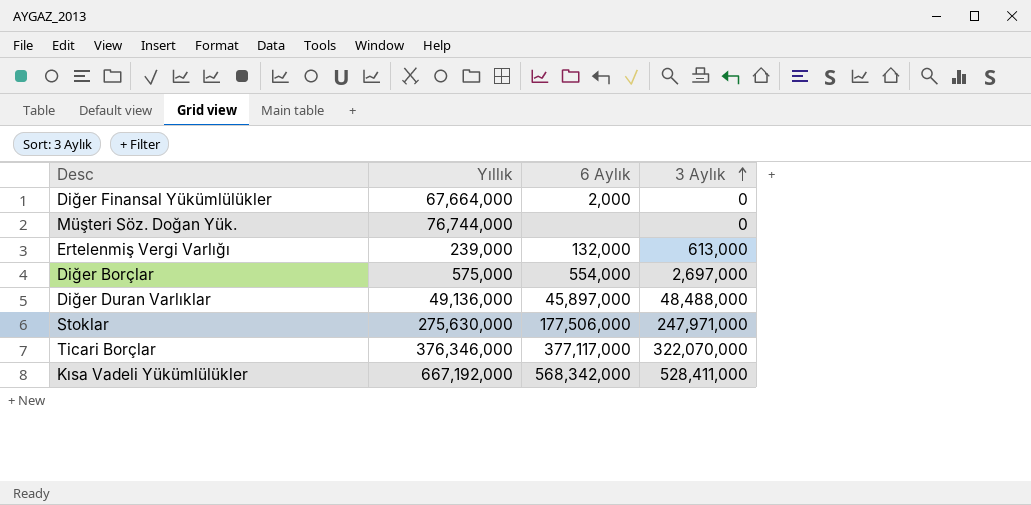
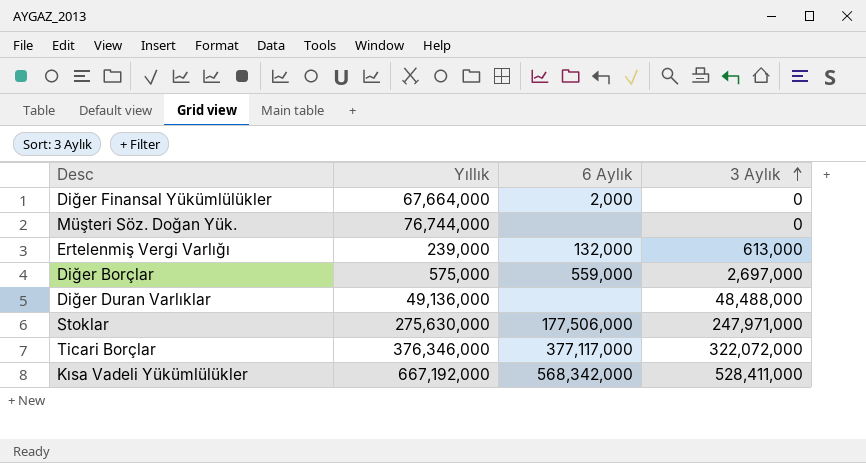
Diğer Borçlar | 6 Aylık: 554,000 -> 559,000
Diğer Duran Varlıklar | 6 Aylık: 45,897,000 -> none
Ticari Borçlar | 3 Aylık: 322,070,000 -> 322,072,000

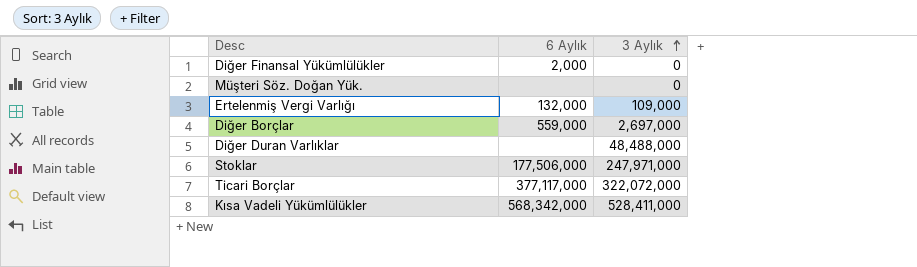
column Yıllık | position: 2 -> none
Ertelenmiş Vergi Varlığı | 3 Aylık: 613,000 -> 109,000

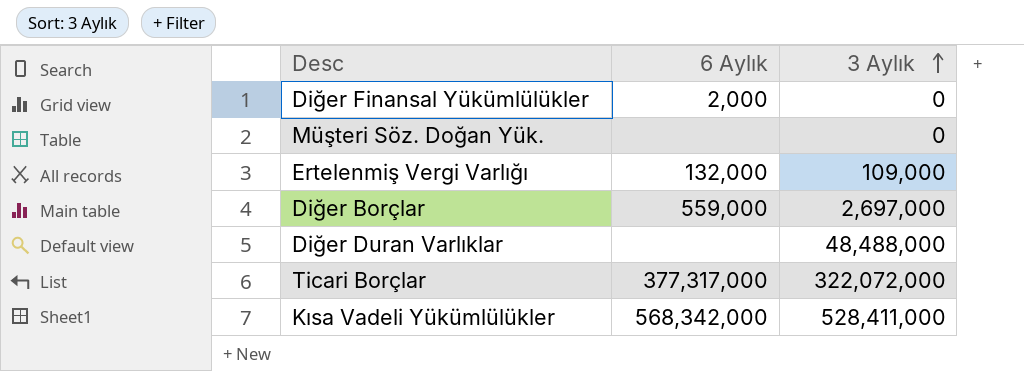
row Stoklar: 177,506,000 | 247,971,000 -> none
Ticari Borçlar | 6 Aylık: 377,117,000 -> 377,317,000

